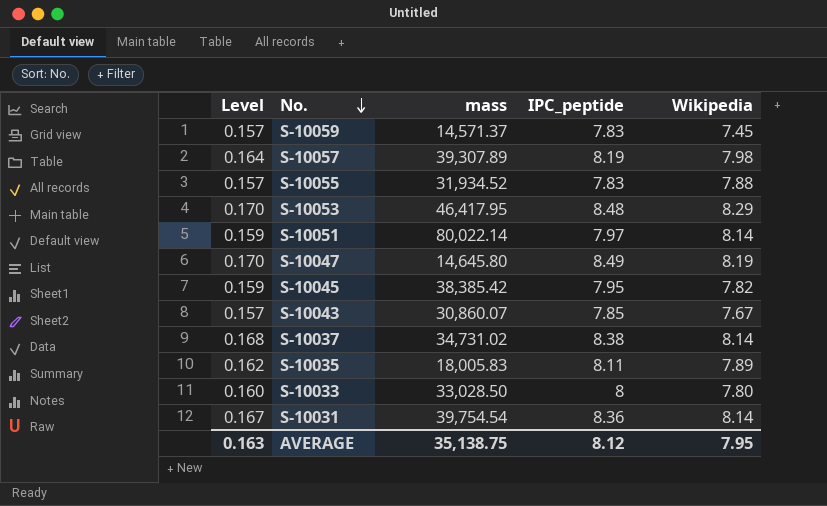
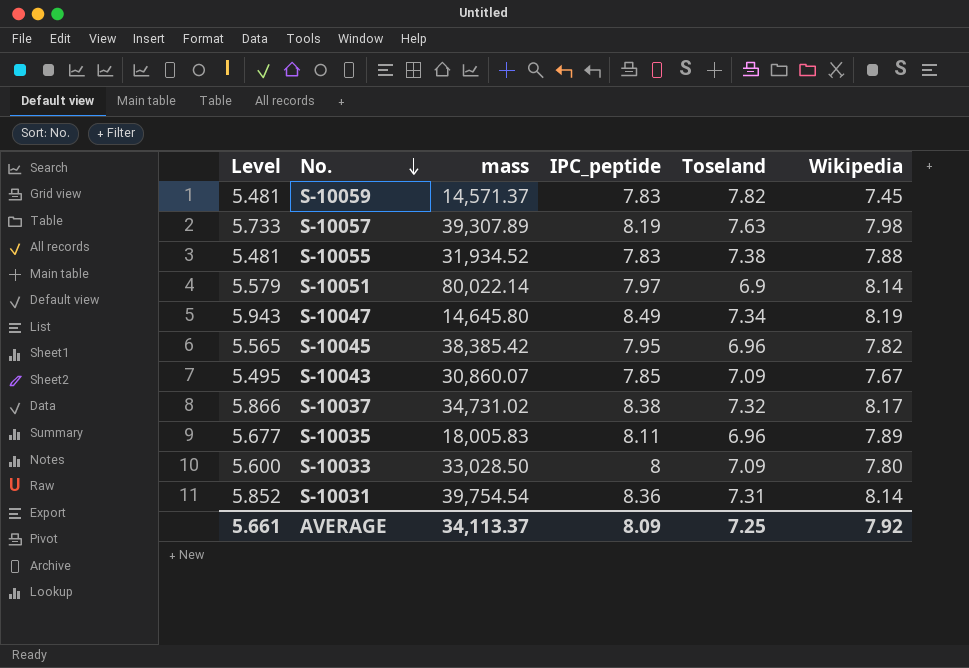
column Level | formula: [IPC_peptide] * 0.02 -> [IPC_peptide] * 0.7
column Toseland | position: none -> 5
row S-10053: 0.170 | 46,417.95 | 8.48 | 8.29 -> none
S-10037 | Wikipedia: 8.14 -> 8.17
AVERAGE | Level: 0.163 -> 5.661
AVERAGE | mass: 35,138.75 -> 34,113.37
AVERAGE | IPC_peptide: 8.12 -> 8.09
AVERAGE | Wikipedia: 7.95 -> 7.92

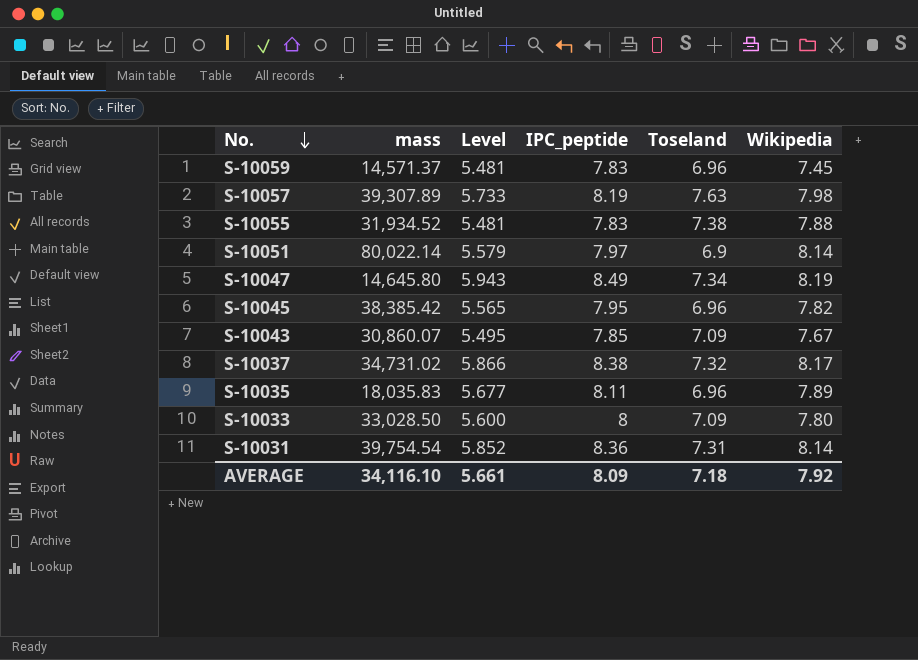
column Level | position: 1 -> 3
S-10059 | Toseland: 7.82 -> 6.96
S-10035 | mass: 18,005.83 -> 18,035.83
AVERAGE | mass: 34,113.37 -> 34,116.10
AVERAGE | Toseland: 7.25 -> 7.18

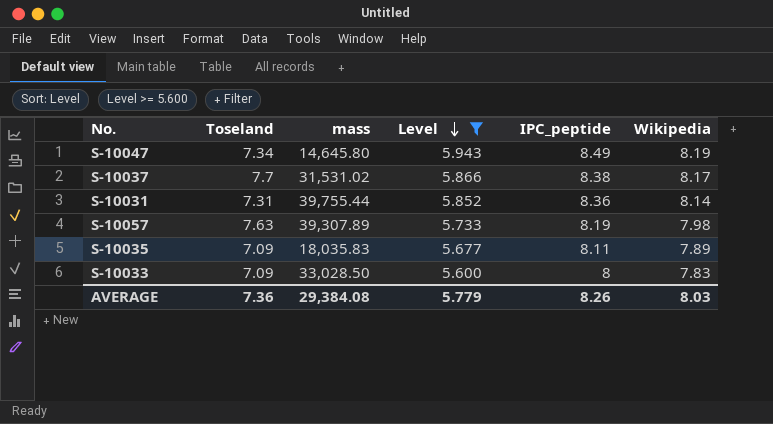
filter: none -> Level >= 5.600
row order: No. descending -> Level descending
column Toseland | position: 5 -> 2
S-10037 | Toseland: 7.32 -> 7.7
S-10037 | mass: 34,731.02 -> 31,531.02
S-10031 | mass: 39,754.54 -> 39,755.44
S-10035 | Toseland: 6.96 -> 7.09
S-10033 | Wikipedia: 7.80 -> 7.83
AVERAGE | Toseland: 7.18 -> 7.36
AVERAGE | mass: 34,116.10 -> 29,384.08
AVERAGE | Level: 5.661 -> 5.779
AVERAGE | IPC_peptide: 8.09 -> 8.26
AVERAGE | Wikipedia: 7.92 -> 8.03

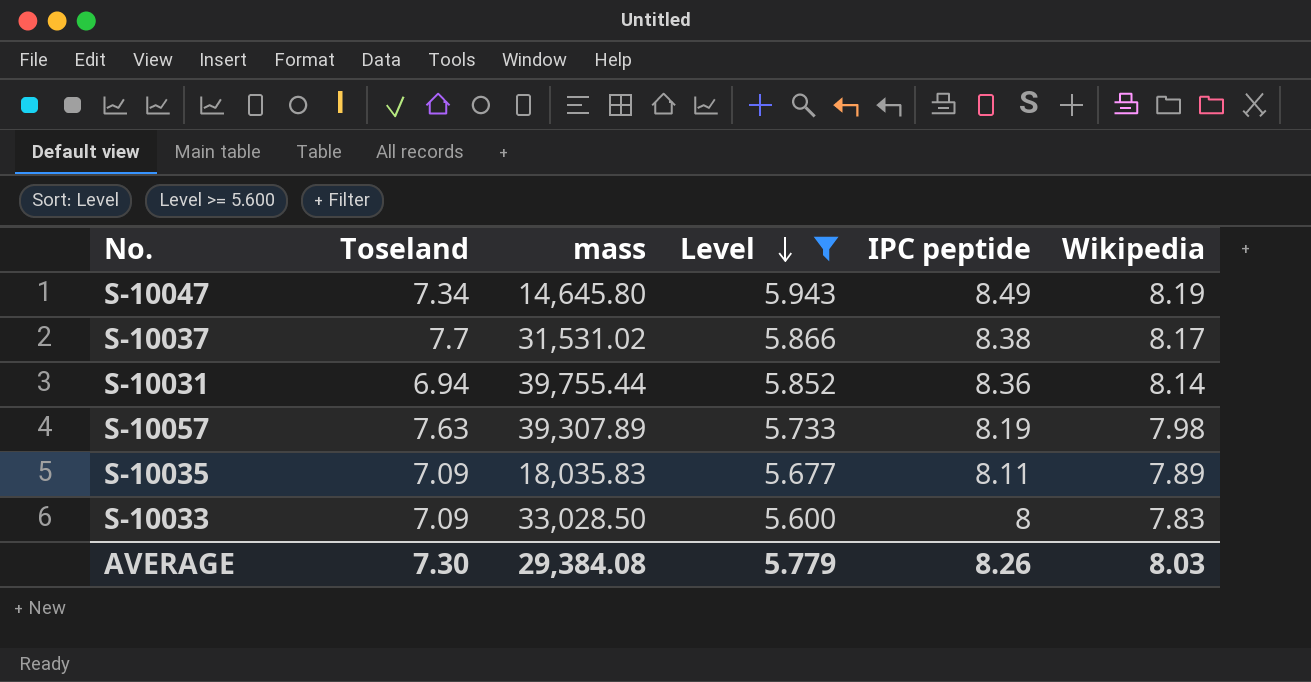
column name: IPC_peptide -> IPC peptide
S-10031 | Toseland: 7.31 -> 6.94
AVERAGE | Toseland: 7.36 -> 7.30

